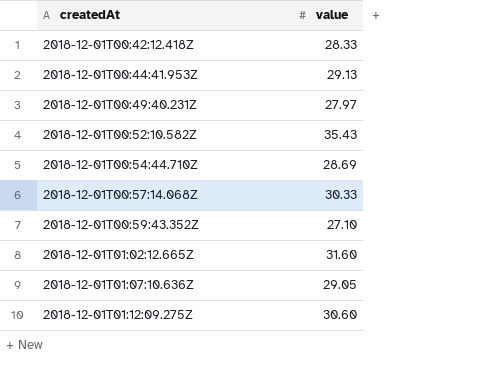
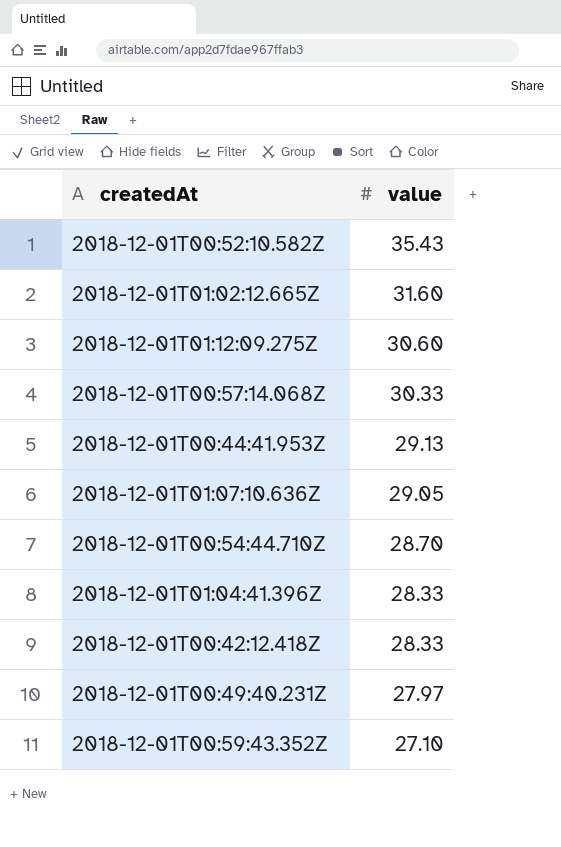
row order: createdAt ascending -> value descending
2018-12-01T00:54:44.710Z | value: 28.69 -> 28.70
row 2018-12-01T01:04:41.396Z: none -> 28.33

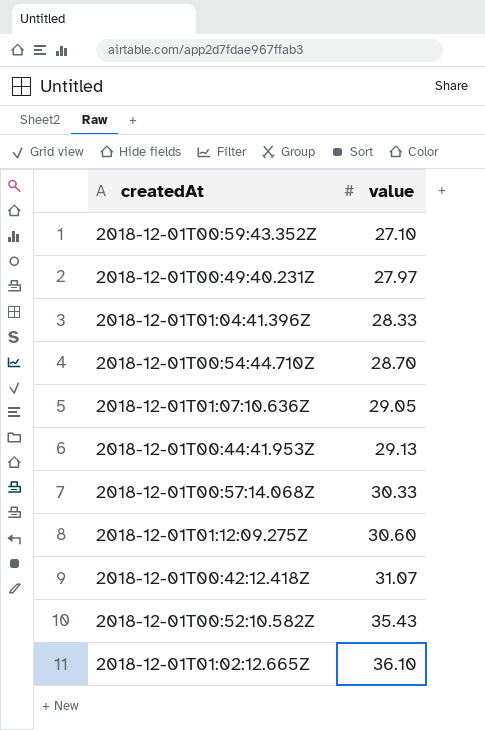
row order: value descending -> value ascending
2018-12-01T00:42:12.418Z | value: 28.33 -> 31.07
2018-12-01T01:02:12.665Z | value: 31.60 -> 36.10

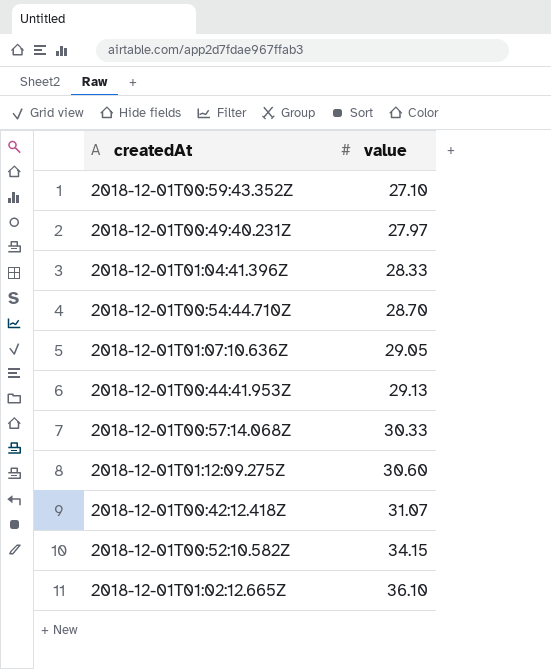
2018-12-01T00:52:10.582Z | value: 35.43 -> 34.15

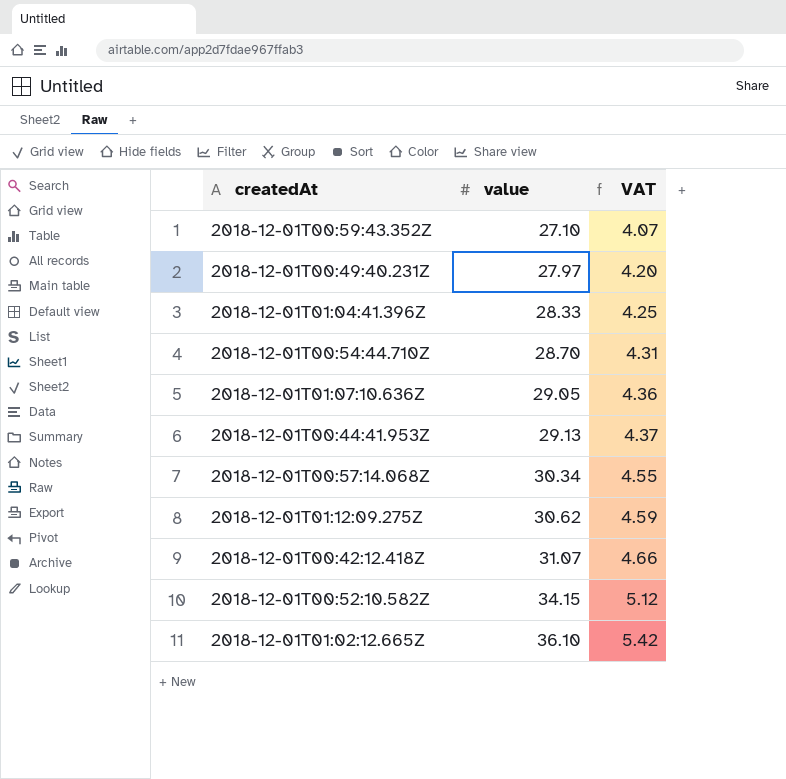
column VAT | formula: none -> [value] * 0.15
2018-12-01T00:57:14.068Z | value: 30.33 -> 30.34
2018-12-01T01:12:09.275Z | value: 30.60 -> 30.62

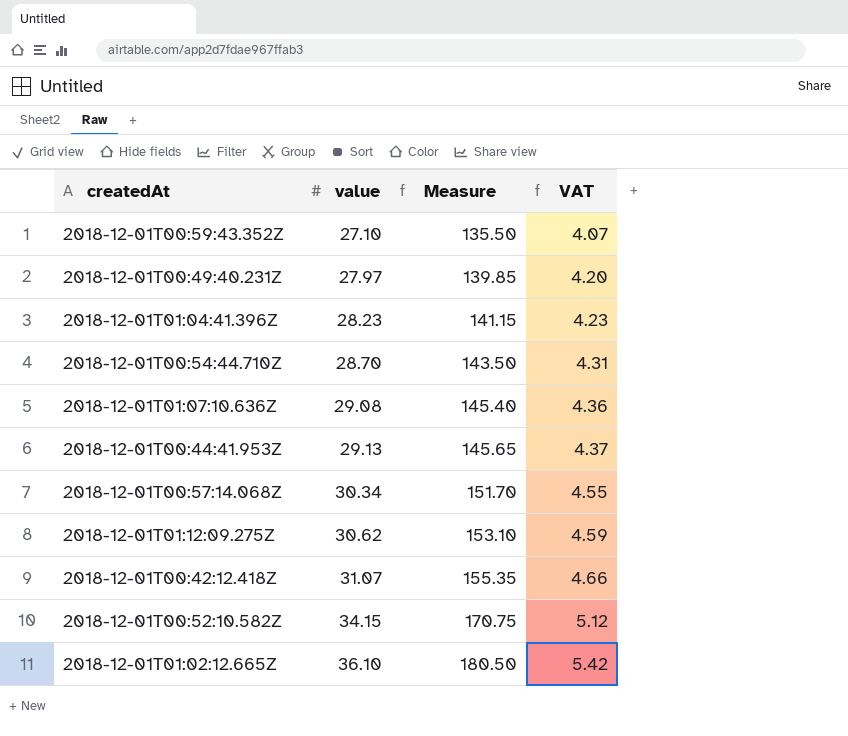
column Measure | formula: none -> [value] * 5
2018-12-01T01:04:41.396Z | value: 28.33 -> 28.23
2018-12-01T01:04:41.396Z | VAT: 4.25 -> 4.23
2018-12-01T01:07:10.636Z | value: 29.05 -> 29.08

